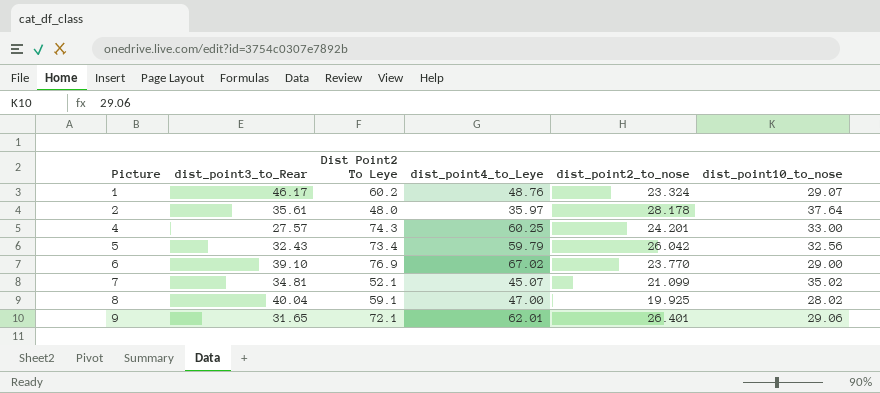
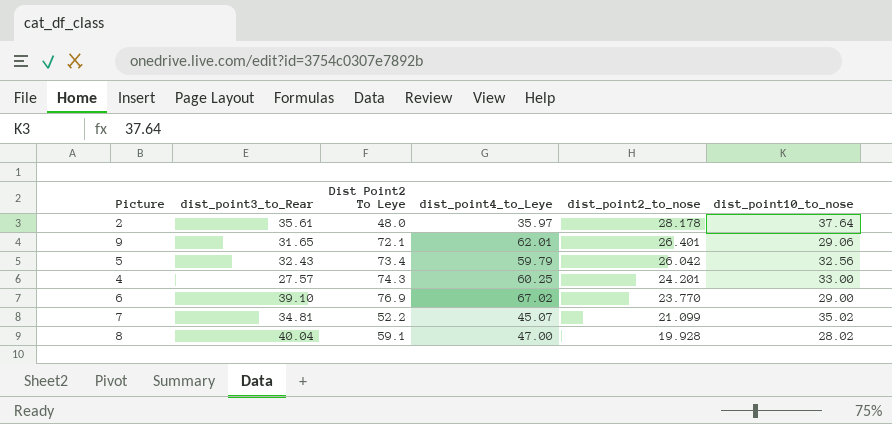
row order: Picture ascending -> dist_point2_to_nose descending
row 1: 46.17 | 60.2 | 48.76 | 23.324 | 29.07 -> none
7 | Dist Point2 To Leye: 52.1 -> 52.2
8 | dist_point2_to_nose: 19.925 -> 19.928

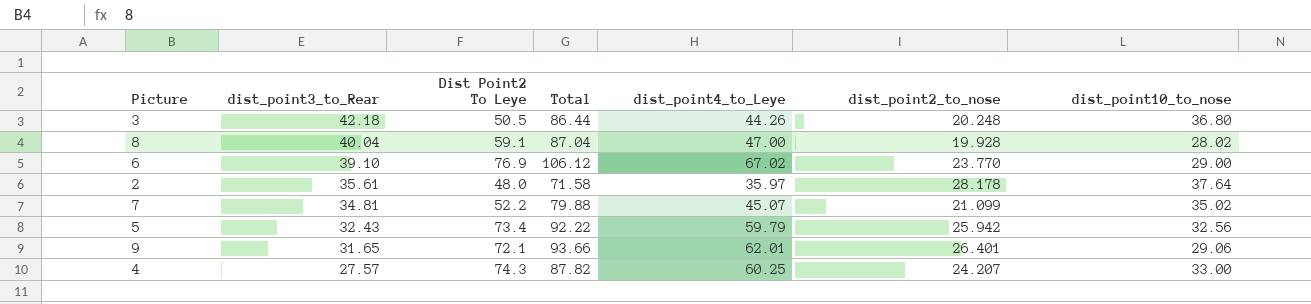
row order: dist_point2_to_nose descending -> dist_point3_to_Rear descending
column Total | formula: none -> [dist_point3_to_Rear] + [dist_point4_to_Leye]
row 3: none -> 42.18 | 50.5 | 86.44 | 44.26 | 20.248 | 36.80
5 | dist_point2_to_nose: 26.042 -> 25.942
4 | dist_point2_to_nose: 24.201 -> 24.207

